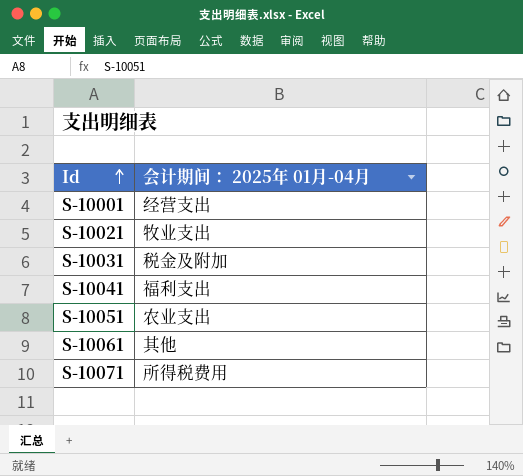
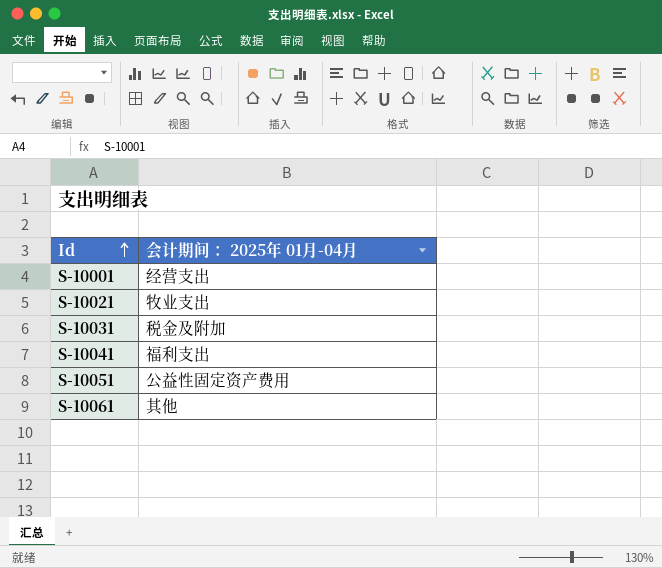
row S-10071: 所得税费用 -> none
S-10051 | 会计期间： 2025年 01月-04月: 农业支出 -> 公益性固定资产费用

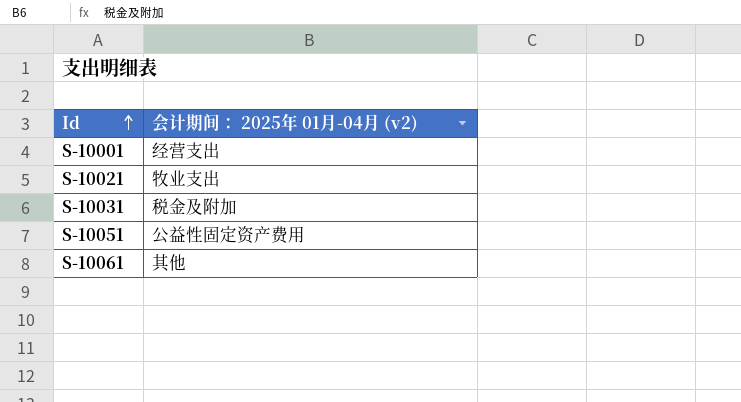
column name: 会计期间： 2025年 01月-04月 -> 会计期间： 2025年 01月-04月 (v2)
row S-10041: 福利支出 -> none

